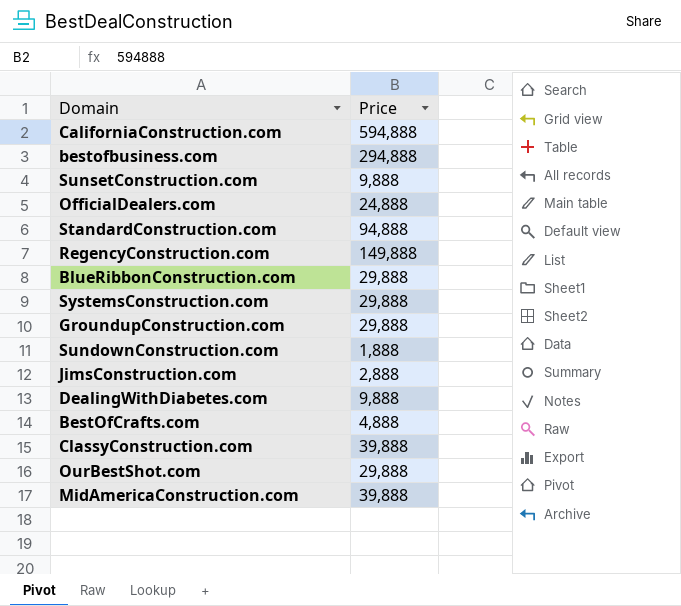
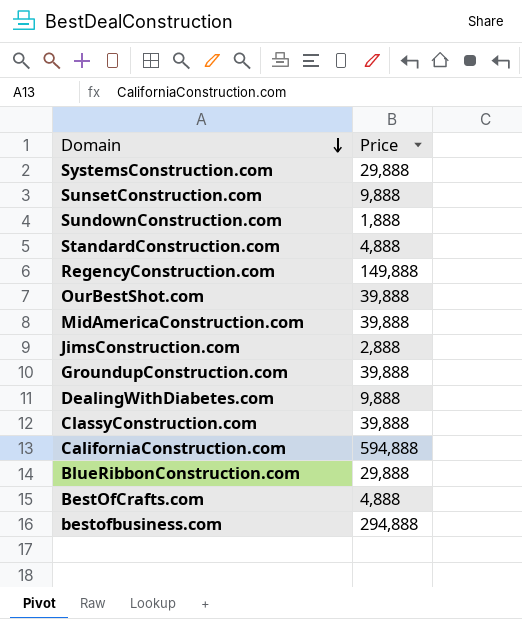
row order: none -> Domain descending
row OfficialDealers.com: 24,888 -> none
StandardConstruction.com | Price: 94,888 -> 4,888
OurBestShot.com | Price: 29,888 -> 39,888
GroundupConstruction.com | Price: 29,888 -> 39,888

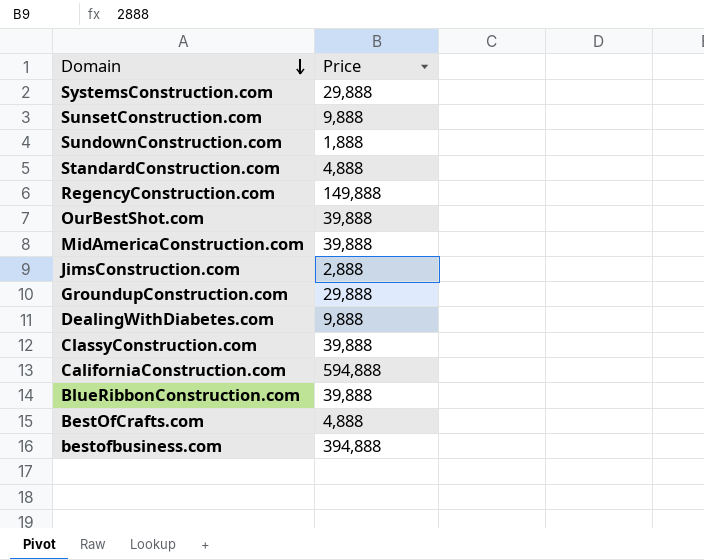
GroundupConstruction.com | Price: 39,888 -> 29,888
BlueRibbonConstruction.com | Price: 29,888 -> 39,888
bestofbusiness.com | Price: 294,888 -> 394,888

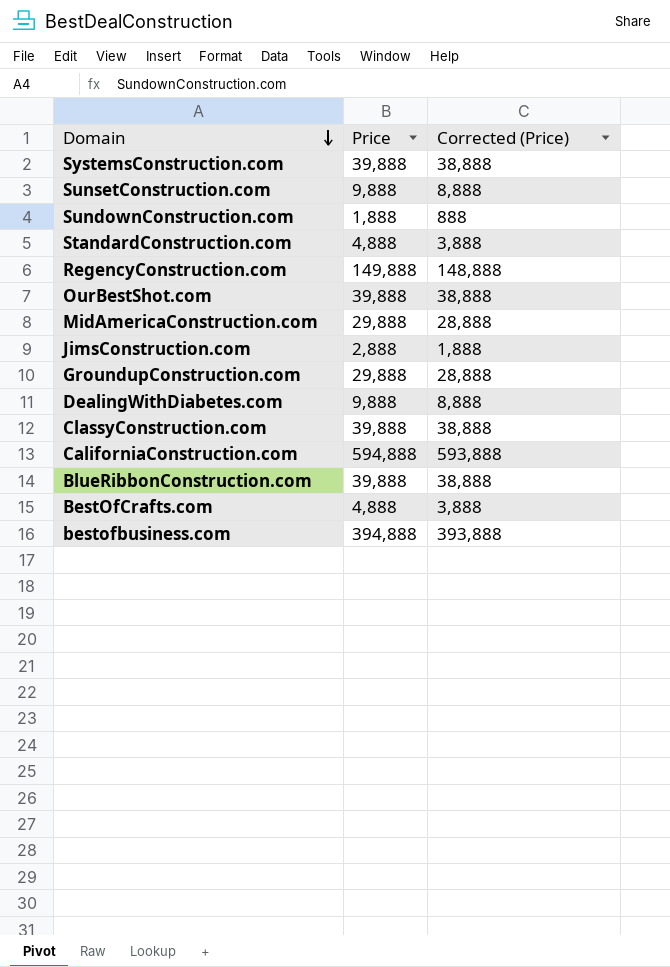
column Corrected (Price) | formula: none -> [Price] - 1000
SystemsConstruction.com | Price: 29,888 -> 39,888
MidAmericaConstruction.com | Price: 39,888 -> 29,888

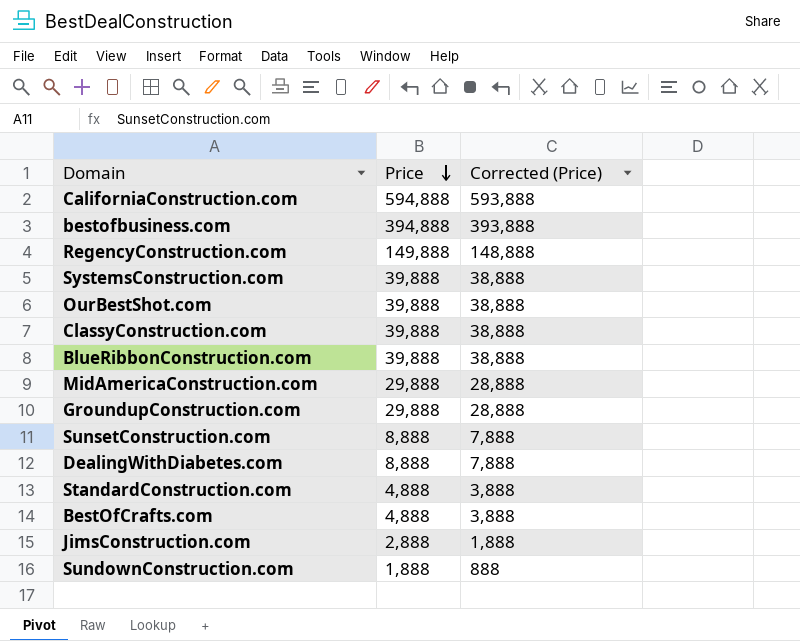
row order: Domain descending -> Price descending
SunsetConstruction.com | Price: 9,888 -> 8,888
SunsetConstruction.com | Corrected (Price): 8,888 -> 7,888
DealingWithDiabetes.com | Price: 9,888 -> 8,888
DealingWithDiabetes.com | Corrected (Price): 8,888 -> 7,888

